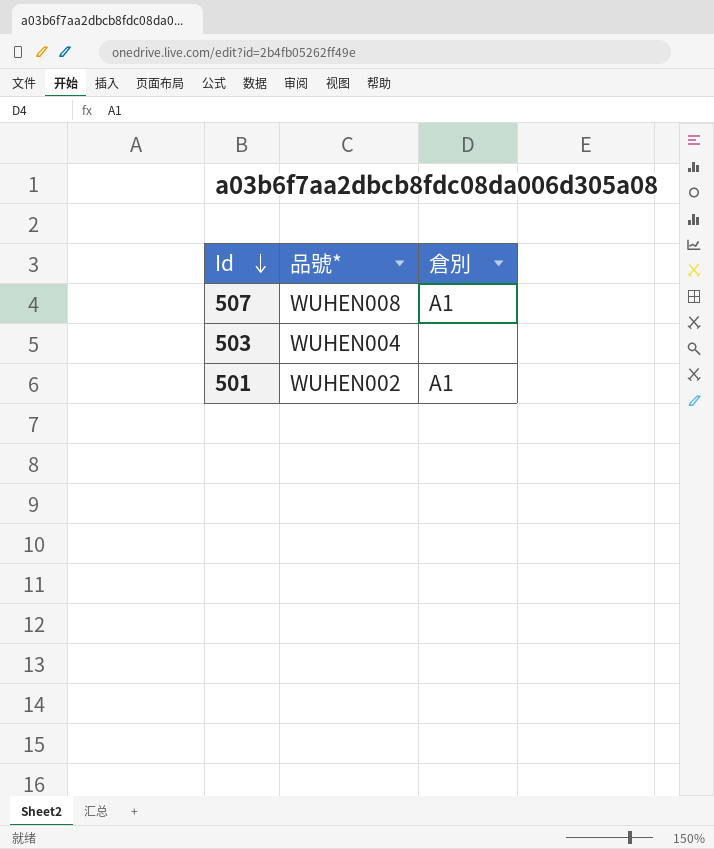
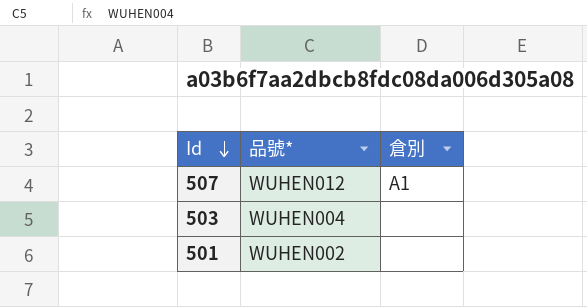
507 | 品號*: WUHEN008 -> WUHEN012
501 | 倉別: A1 -> none

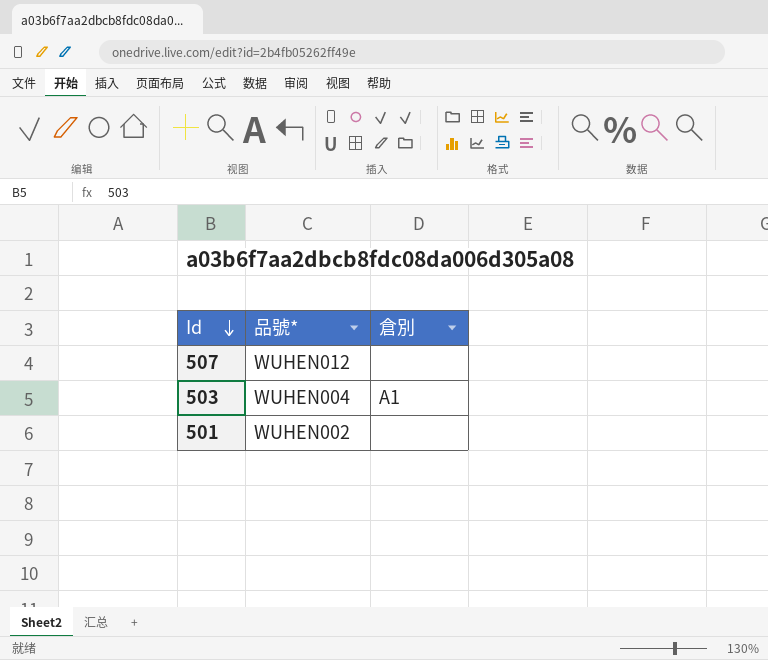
507 | 倉別: A1 -> none
503 | 倉別: none -> A1

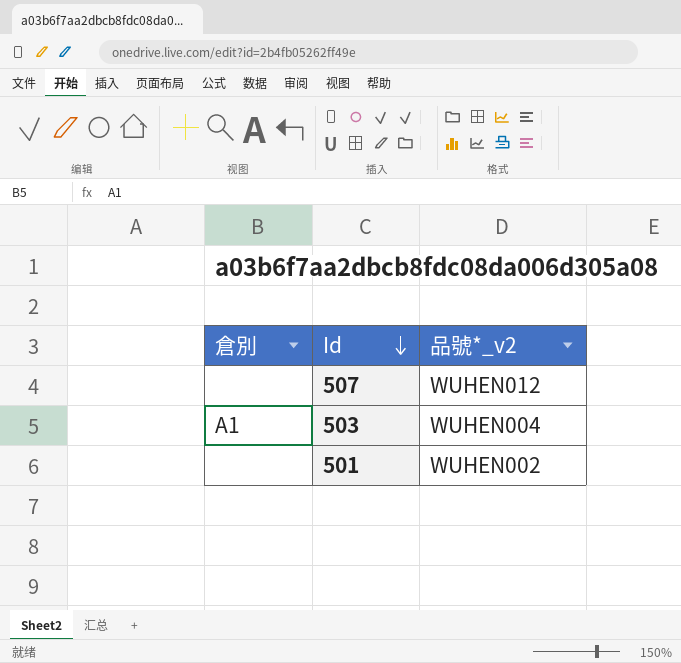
column 倉別 | position: 3 -> 1
column name: 品號* -> 品號*_v2

